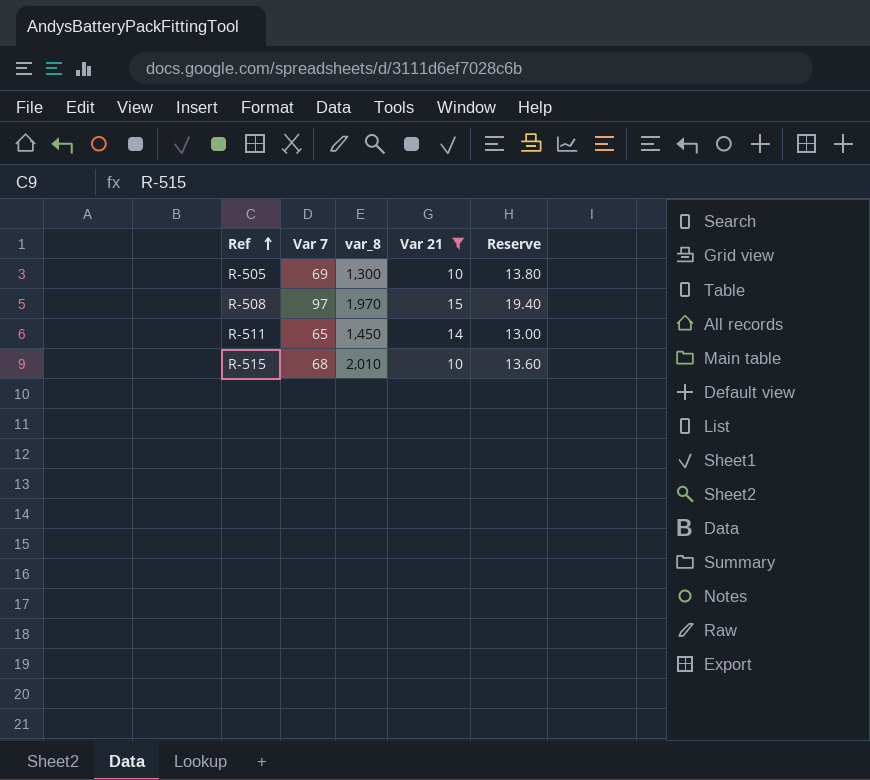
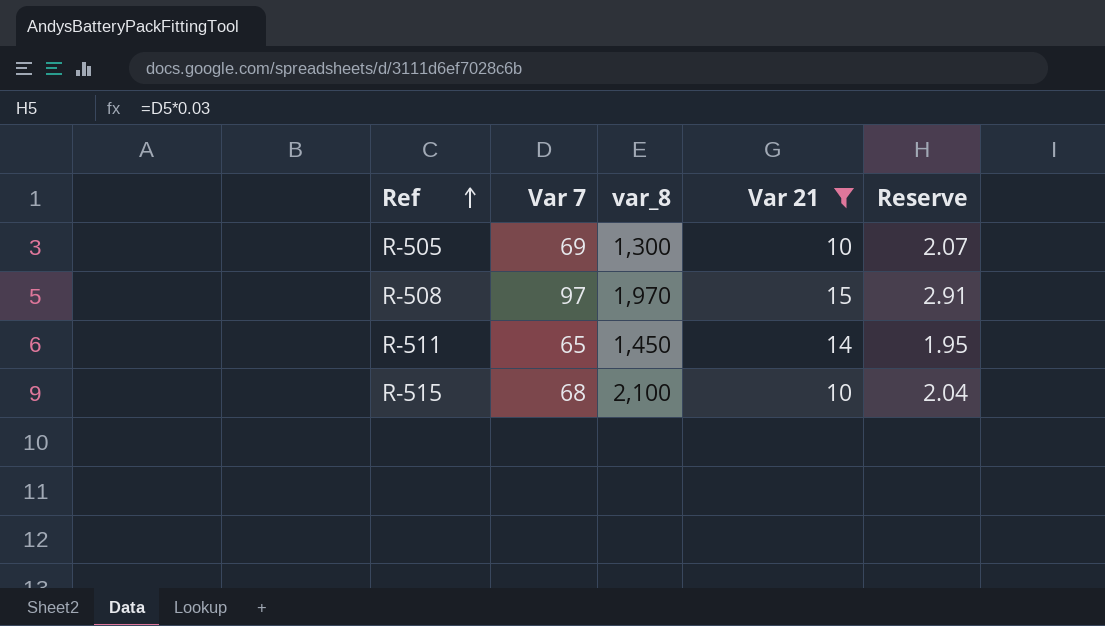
column Reserve | formula: [Var 7] * 0.2 -> [Var 7] * 0.03
R-515 | var_8: 2,010 -> 2,100

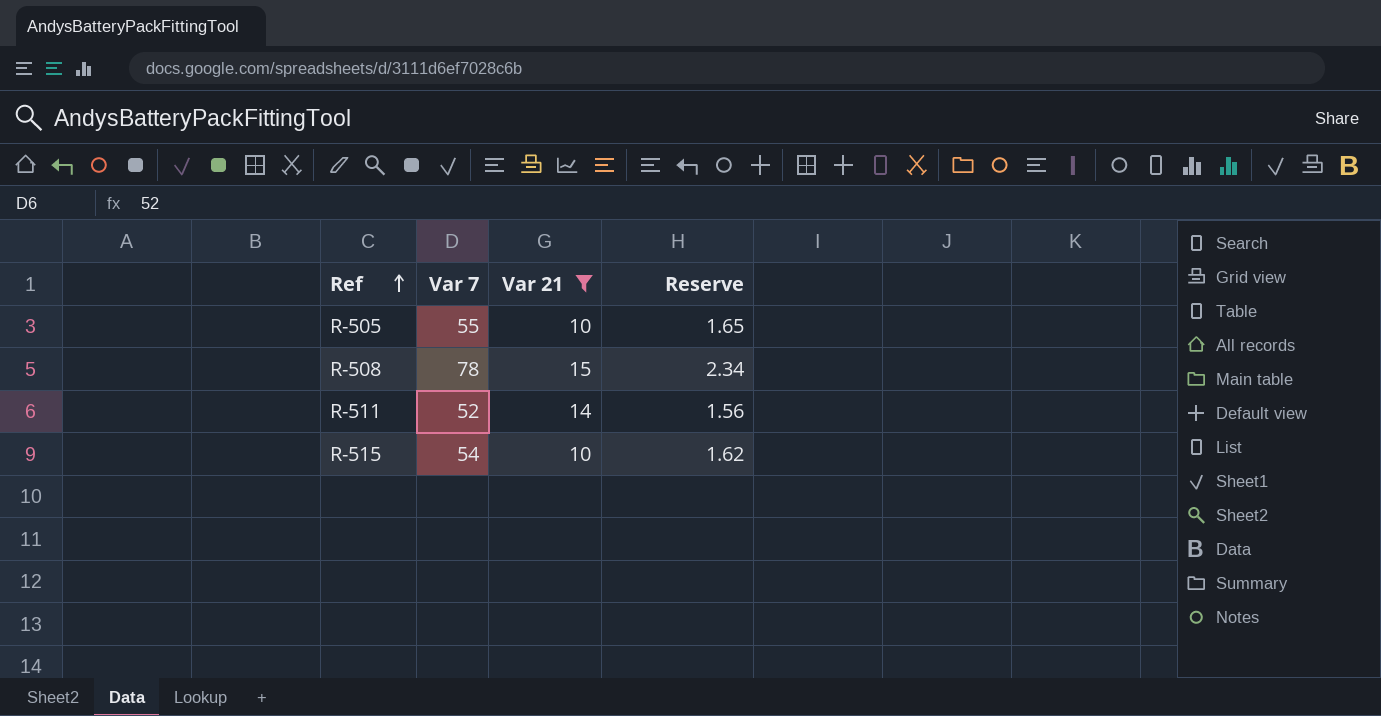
column var_8 | position: 3 -> none
R-505 | Var 7: 69 -> 55
R-505 | Reserve: 2.07 -> 1.65
R-508 | Var 7: 97 -> 78
R-508 | Reserve: 2.91 -> 2.34
R-511 | Var 7: 65 -> 52
R-511 | Reserve: 1.95 -> 1.56
R-515 | Var 7: 68 -> 54
R-515 | Reserve: 2.04 -> 1.62

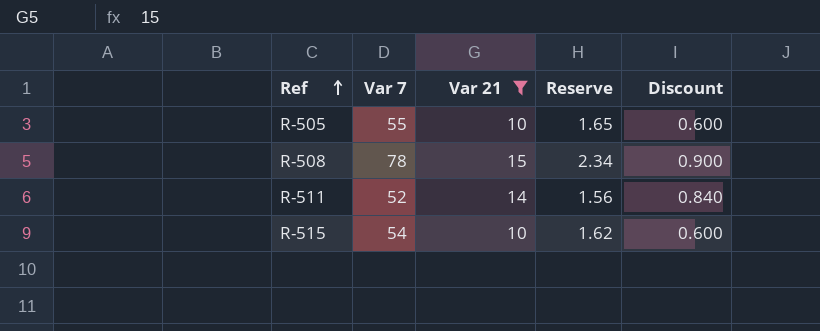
column Discount | formula: none -> [Var 21] * 0.06

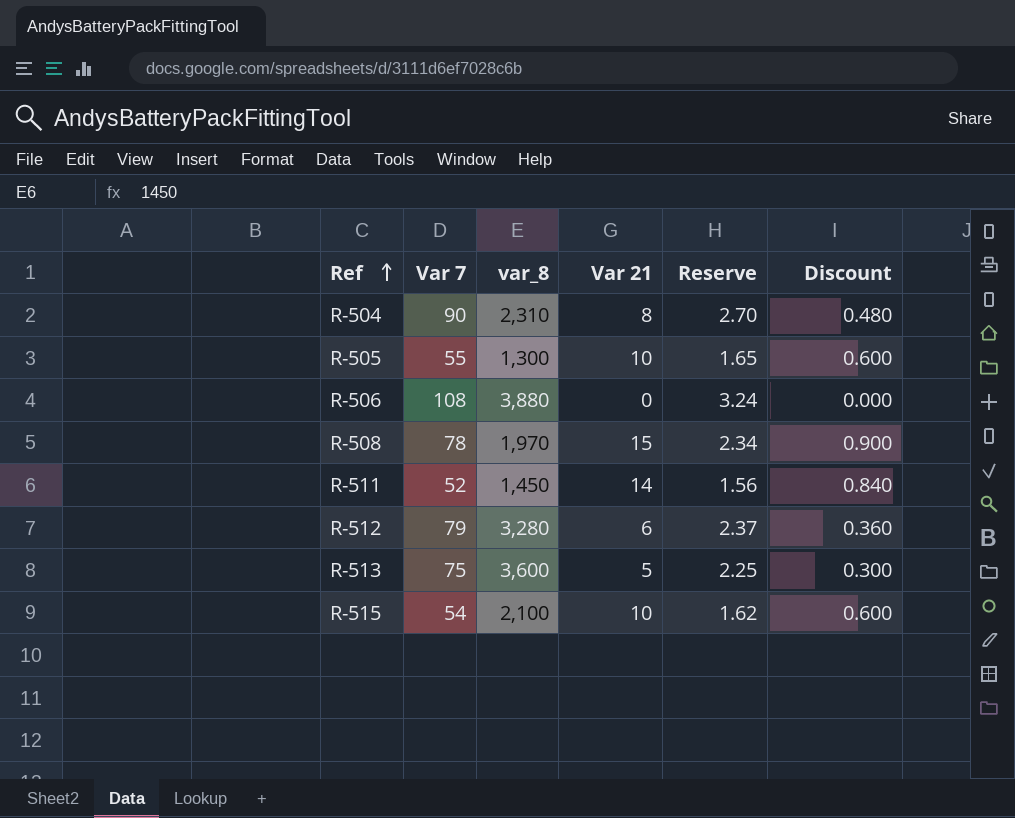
filter: Var 21 >= 10 -> none
column var_8 | position: none -> 3

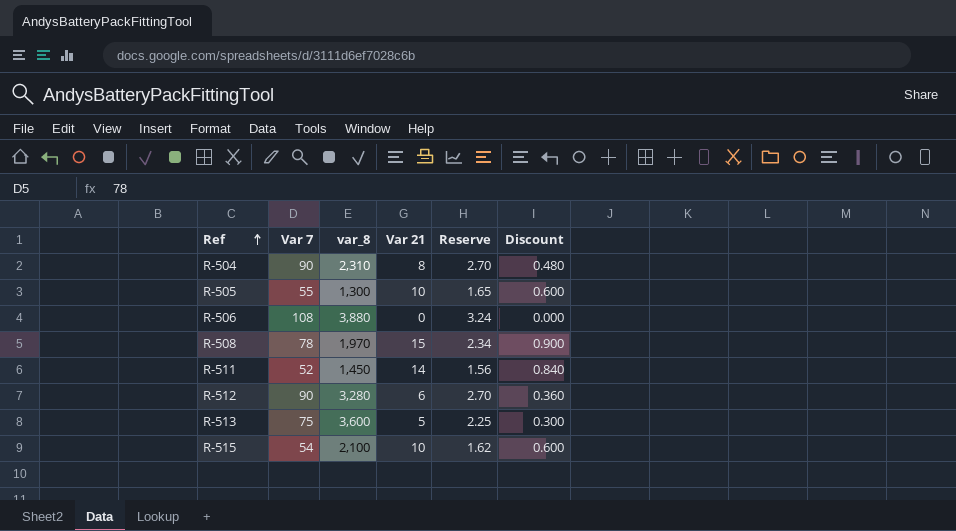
R-512 | Var 7: 79 -> 90
R-512 | Reserve: 2.37 -> 2.70

